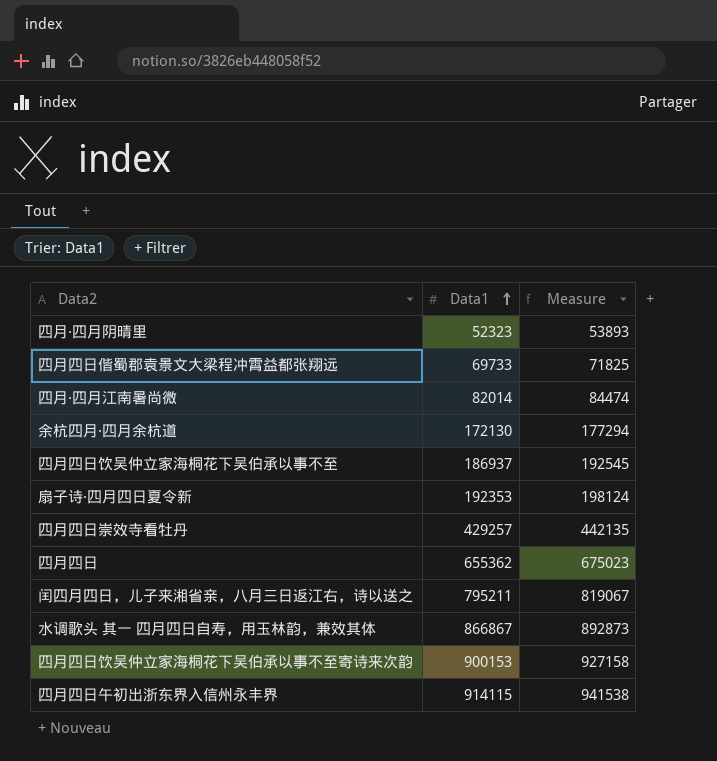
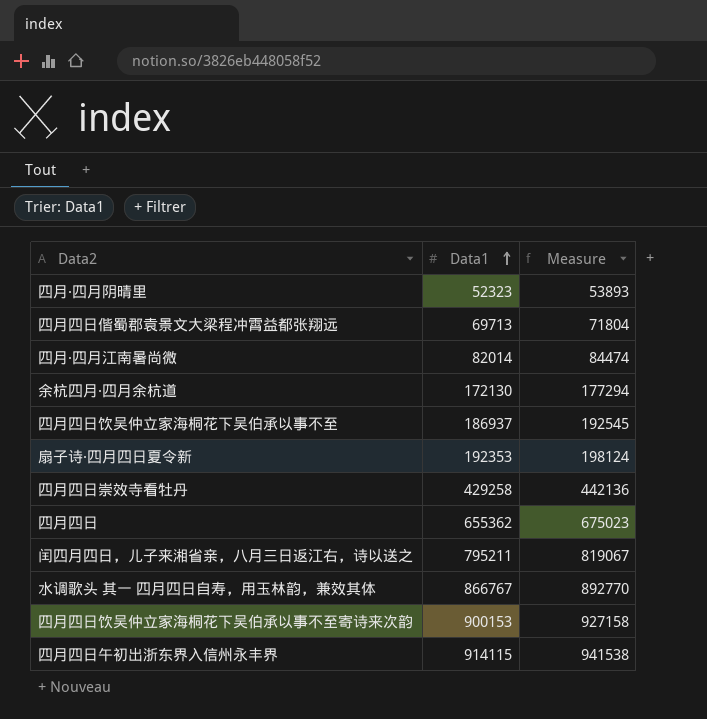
四月四日偕蜀郡袁景文大梁程冲霄益都张翔远 | Data1: 69733 -> 69713
四月四日偕蜀郡袁景文大梁程冲霄益都张翔远 | Measure: 71825 -> 71804
四月四日崇效寺看牡丹 | Data1: 429257 -> 429258
四月四日崇效寺看牡丹 | Measure: 442135 -> 442136
水调歌头 其一 四月四日自寿，用玉林韵，兼效其体 | Data1: 866867 -> 866767
水调歌头 其一 四月四日自寿，用玉林韵，兼效其体 | Measure: 892873 -> 892770

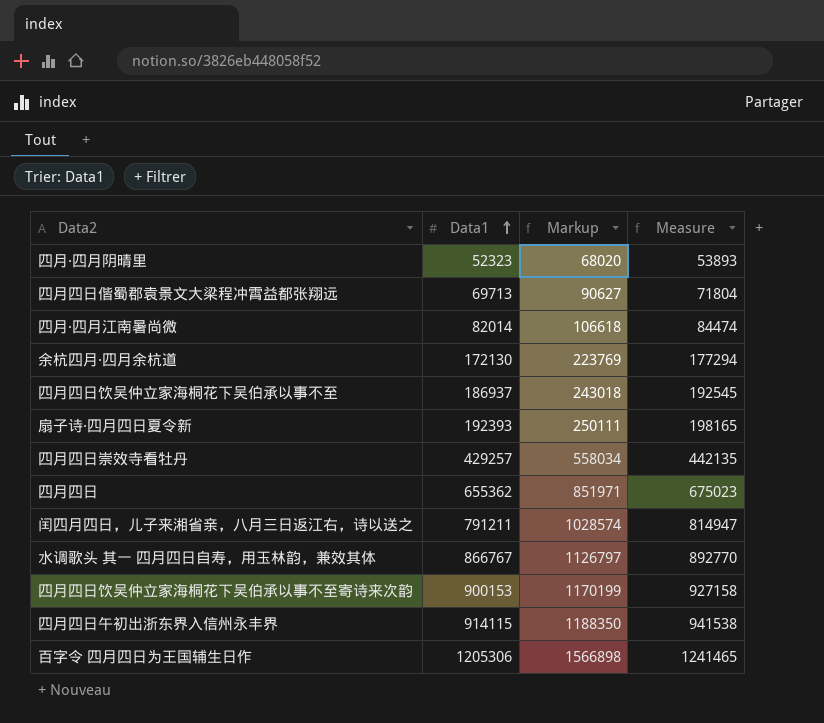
column Markup | formula: none -> [Data1] * 1.3
扇子诗·四月四日夏令新 | Data1: 192353 -> 192393
扇子诗·四月四日夏令新 | Measure: 198124 -> 198165
四月四日崇效寺看牡丹 | Data1: 429258 -> 429257
四月四日崇效寺看牡丹 | Measure: 442136 -> 442135
闰四月四日，儿子来湘省亲，八月三日返江右，诗以送之 | Data1: 795211 -> 791211
闰四月四日，儿子来湘省亲，八月三日返江右，诗以送之 | Measure: 819067 -> 814947
row 百字令 四月四日为王国辅生日作: none -> 1205306 | 1566898 | 1241465

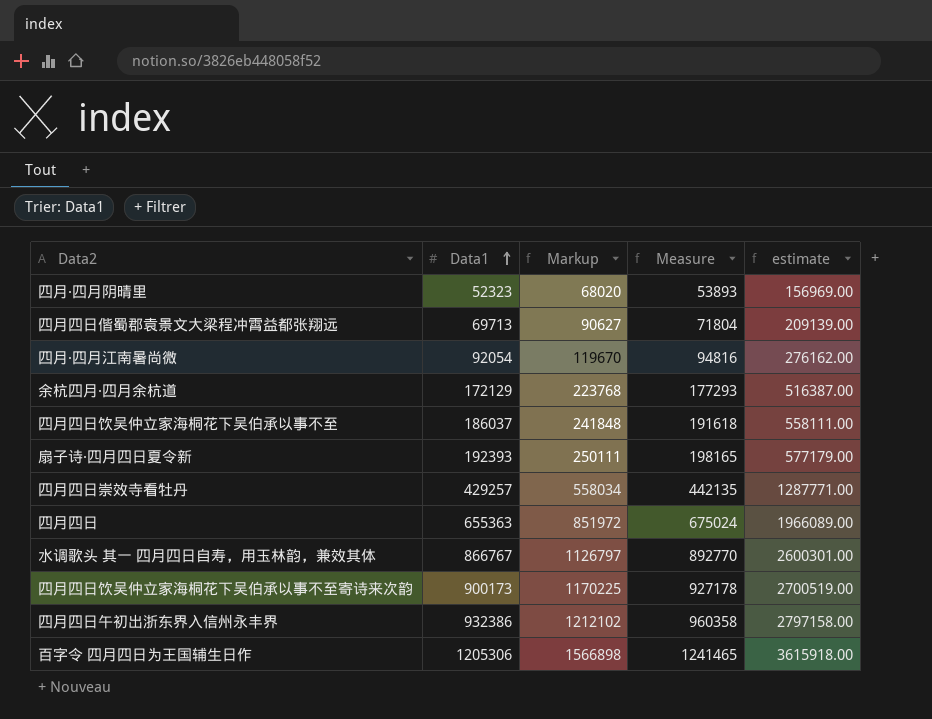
column estimate | formula: none -> [Data1] * 3
row 闰四月四日，儿子来湘省亲，八月三日返江右，诗以送之: 791211 | 1028574 | 814947 -> none
四月·四月江南暑尚微 | Data1: 82014 -> 92054
四月·四月江南暑尚微 | Markup: 106618 -> 119670
四月·四月江南暑尚微 | Measure: 84474 -> 94816
余杭四月·四月余杭道 | Data1: 172130 -> 172129
余杭四月·四月余杭道 | Markup: 223769 -> 223768
余杭四月·四月余杭道 | Measure: 177294 -> 177293
四月四日饮吴仲立家海桐花下吴伯承以事不至 | Data1: 186937 -> 186037
四月四日饮吴仲立家海桐花下吴伯承以事不至 | Markup: 243018 -> 241848
四月四日饮吴仲立家海桐花下吴伯承以事不至 | Measure: 192545 -> 191618
四月四日 | Data1: 655362 -> 655363
四月四日 | Markup: 851971 -> 851972
四月四日 | Measure: 675023 -> 675024
四月四日饮吴仲立家海桐花下吴伯承以事不至寄诗来次韵 | Data1: 900153 -> 900173
四月四日饮吴仲立家海桐花下吴伯承以事不至寄诗来次韵 | Markup: 1170199 -> 1170225
四月四日饮吴仲立家海桐花下吴伯承以事不至寄诗来次韵 | Measure: 927158 -> 927178
四月四日午初出浙东界入信州永丰界 | Data1: 914115 -> 932386
四月四日午初出浙东界入信州永丰界 | Markup: 1188350 -> 1212102
四月四日午初出浙东界入信州永丰界 | Measure: 941538 -> 960358

